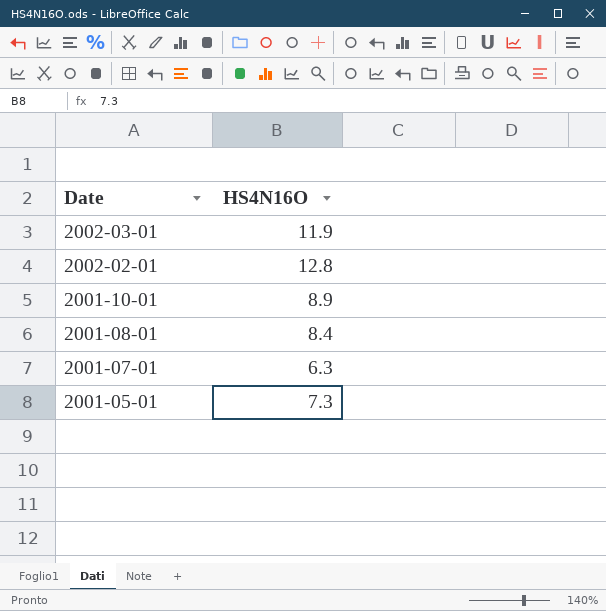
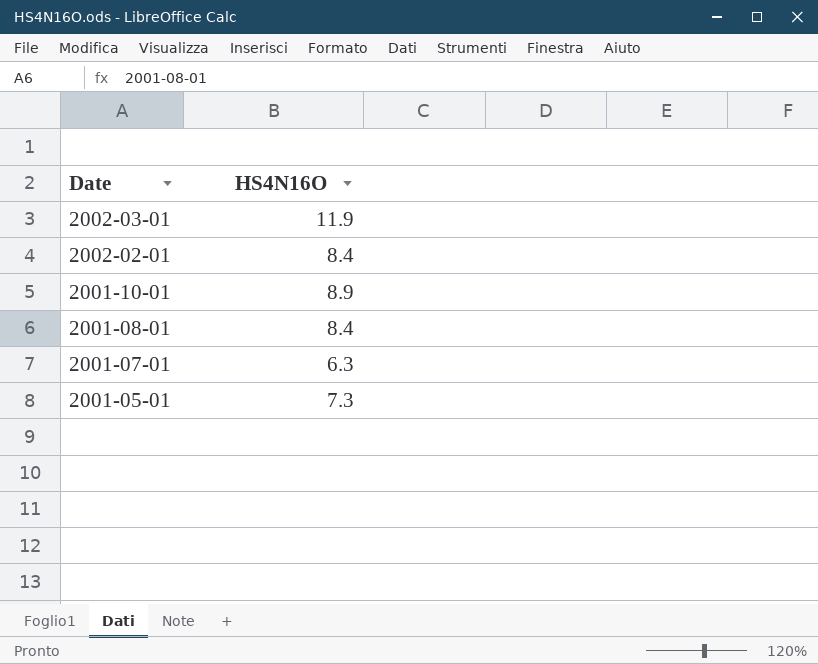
2002-02-01 | HS4N16O: 12.8 -> 8.4

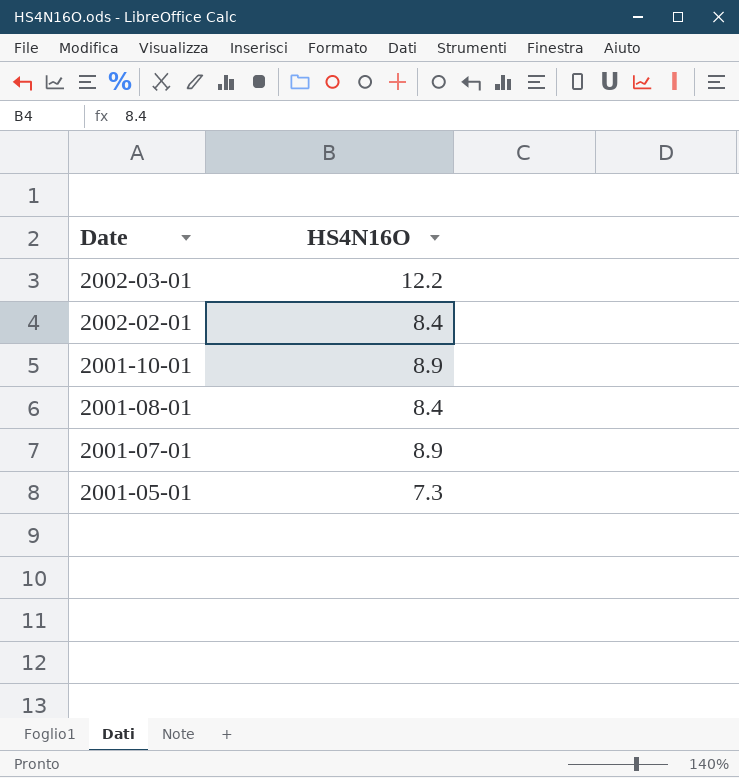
2002-03-01 | HS4N16O: 11.9 -> 12.2
2001-07-01 | HS4N16O: 6.3 -> 8.9

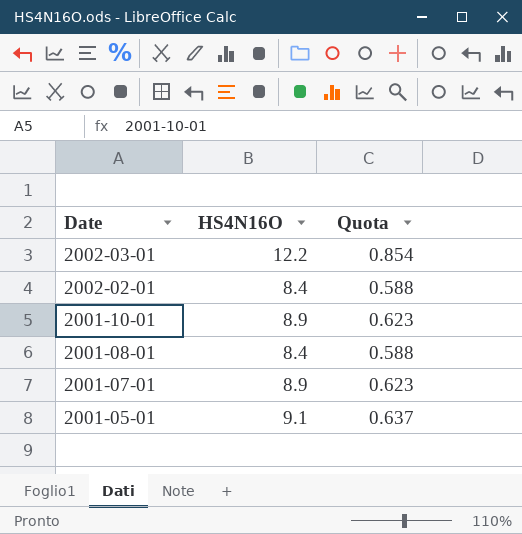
column Quota | formula: none -> [HS4N16O] * 0.07
2001-05-01 | HS4N16O: 7.3 -> 9.1

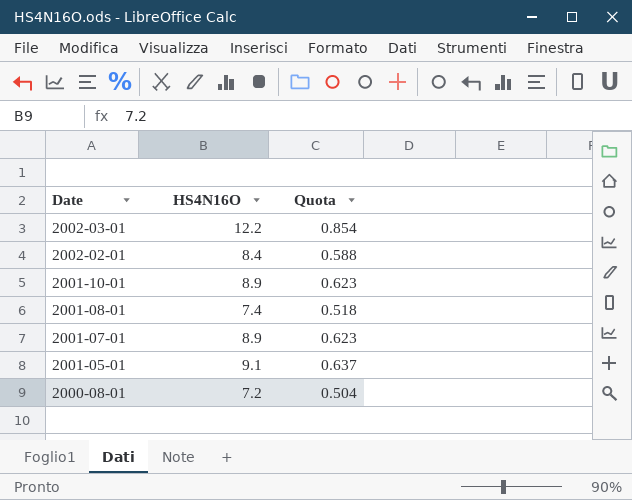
2001-08-01 | HS4N16O: 8.4 -> 7.4
2001-08-01 | Quota: 0.588 -> 0.518
row 2000-08-01: none -> 7.2 | 0.504

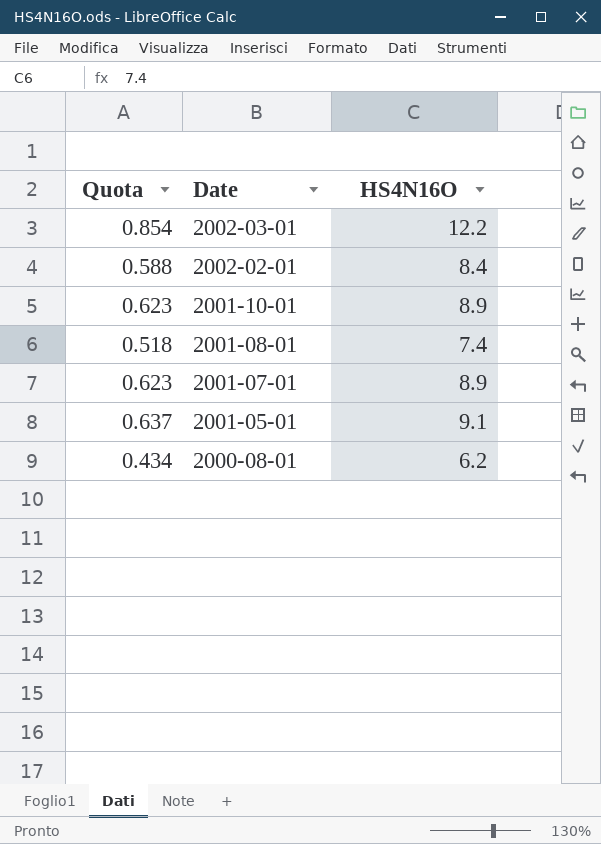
column Quota | position: 3 -> 1
2000-08-01 | Quota: 0.504 -> 0.434
2000-08-01 | HS4N16O: 7.2 -> 6.2

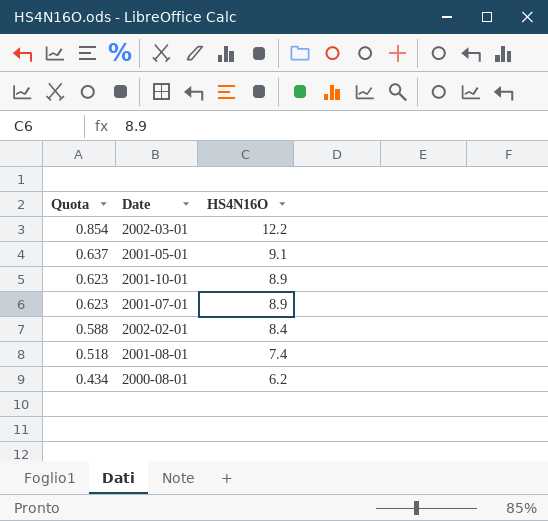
row order: Date descending -> Quota descending

